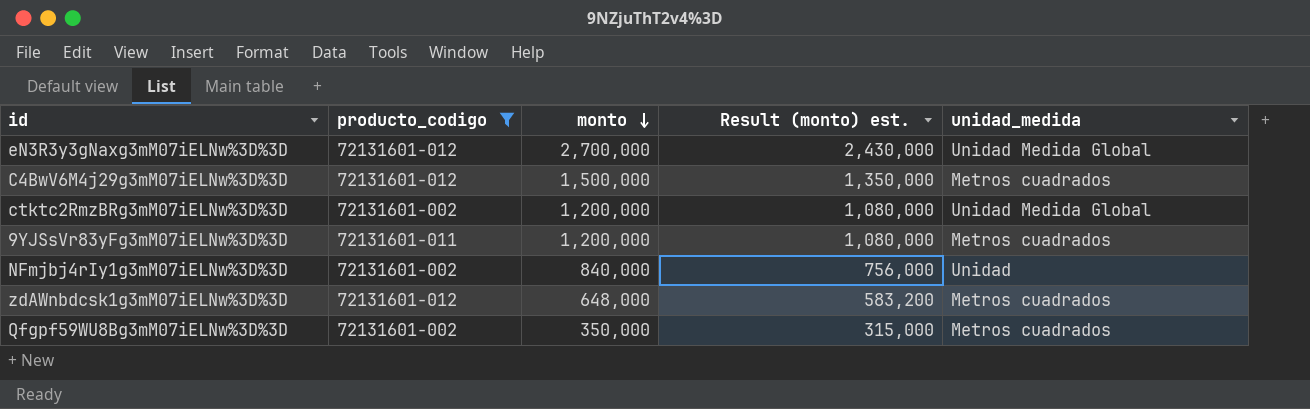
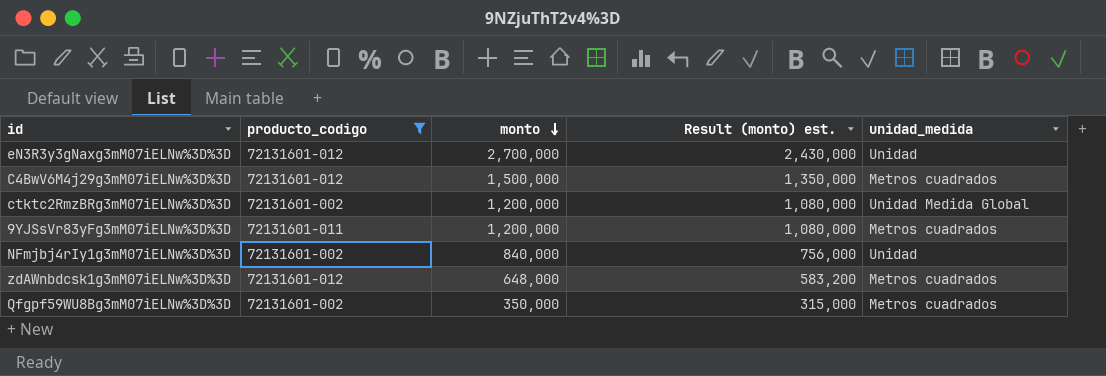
eN3R3y3gNaxg3mM07iELNw%3D%3D | unidad_medida: Unidad Medida Global -> Unidad

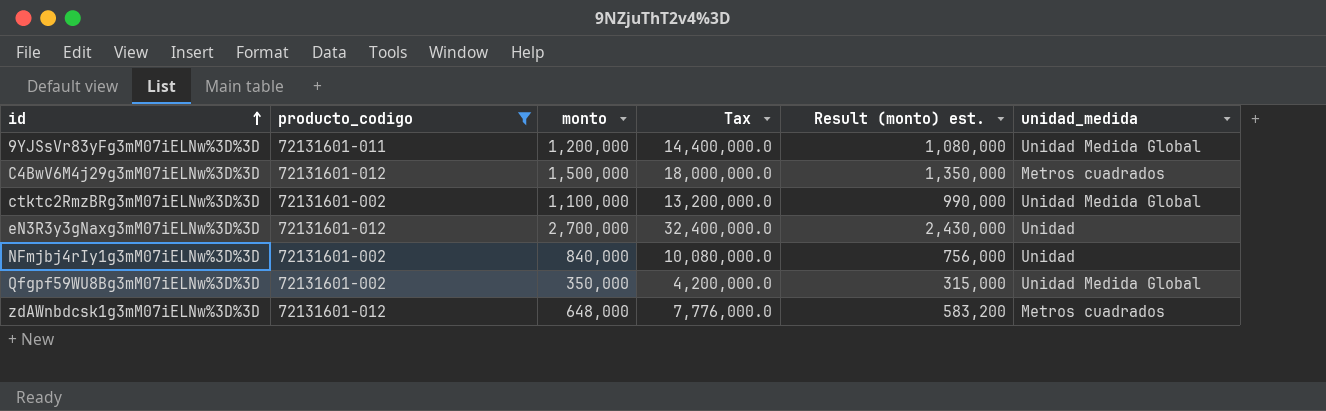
row order: monto descending -> id ascending
column Tax | formula: none -> [monto] * 12
9YJSsVr83yFg3mM07iELNw%3D%3D | unidad_medida: Metros cuadrados -> Unidad Medida Global
ctktc2RmzBRg3mM07iELNw%3D%3D | monto: 1,200,000 -> 1,100,000
ctktc2RmzBRg3mM07iELNw%3D%3D | Result (monto) est.: 1,080,000 -> 990,000
Qfgpf59WU8Bg3mM07iELNw%3D%3D | unidad_medida: Metros cuadrados -> Unidad Medida Global

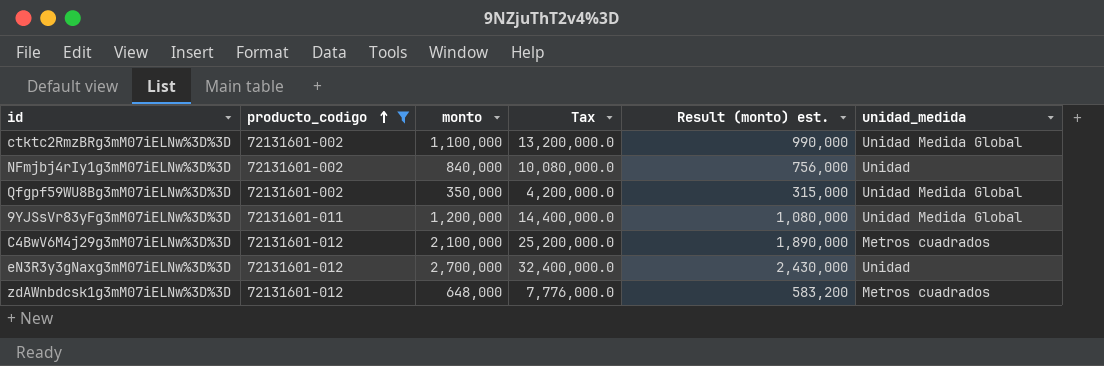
row order: id ascending -> producto_codigo ascending
C4BwV6M4j29g3mM07iELNw%3D%3D | monto: 1,500,000 -> 2,100,000
C4BwV6M4j29g3mM07iELNw%3D%3D | Tax: 18,000,000.0 -> 25,200,000.0
C4BwV6M4j29g3mM07iELNw%3D%3D | Result (monto) est.: 1,350,000 -> 1,890,000

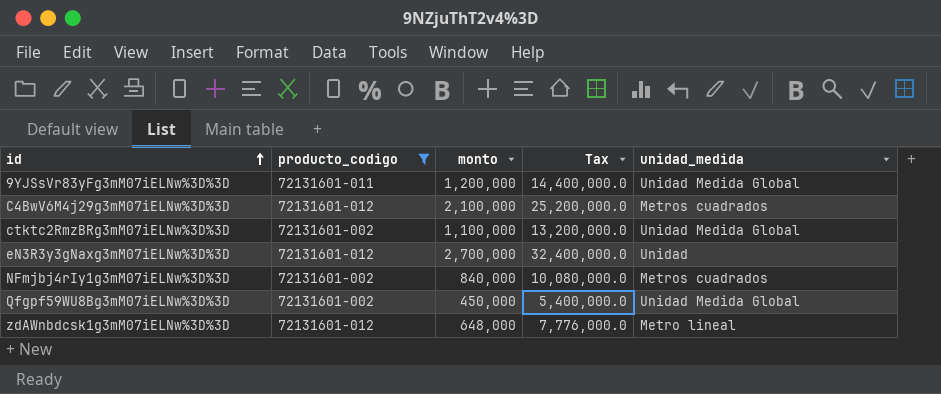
row order: producto_codigo ascending -> id ascending
column Result (monto) est. | formula: [monto] * 0.9 -> none
NFmjbj4rIy1g3mM07iELNw%3D%3D | unidad_medida: Unidad -> Metros cuadrados
Qfgpf59WU8Bg3mM07iELNw%3D%3D | monto: 350,000 -> 450,000
Qfgpf59WU8Bg3mM07iELNw%3D%3D | Tax: 4,200,000.0 -> 5,400,000.0
zdAWnbdcsk1g3mM07iELNw%3D%3D | unidad_medida: Metros cuadrados -> Metro lineal

